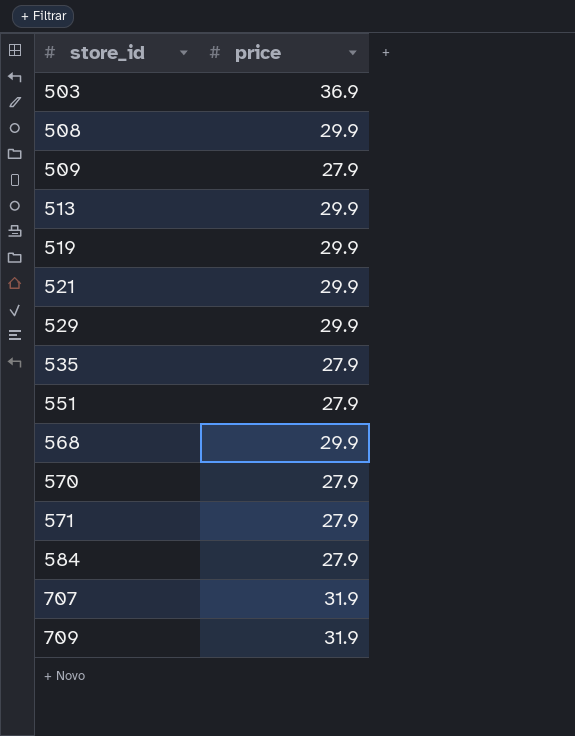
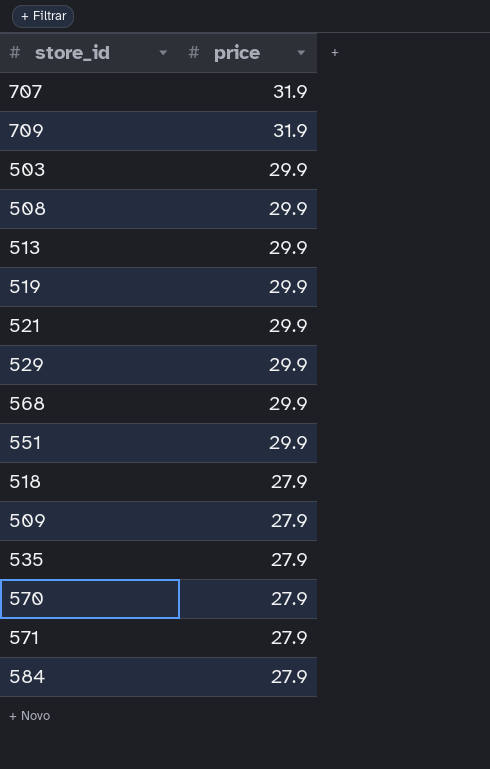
row order: store_id ascending -> price descending
503 | price: 36.9 -> 29.9
551 | price: 27.9 -> 29.9
row 518: none -> 27.9

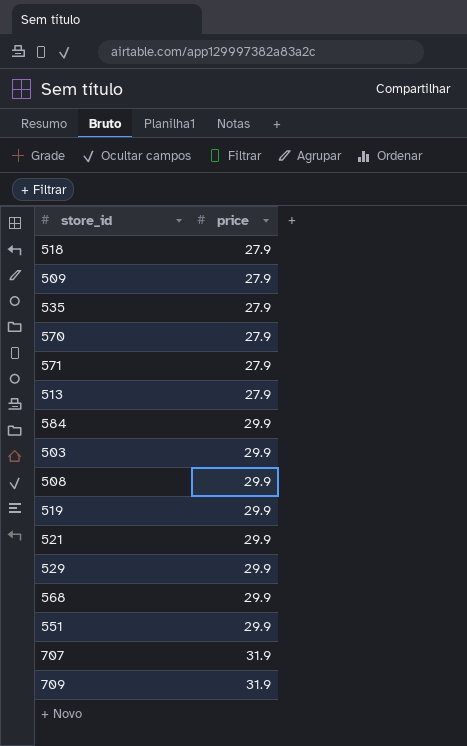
row order: price descending -> price ascending
513 | price: 29.9 -> 27.9
584 | price: 27.9 -> 29.9

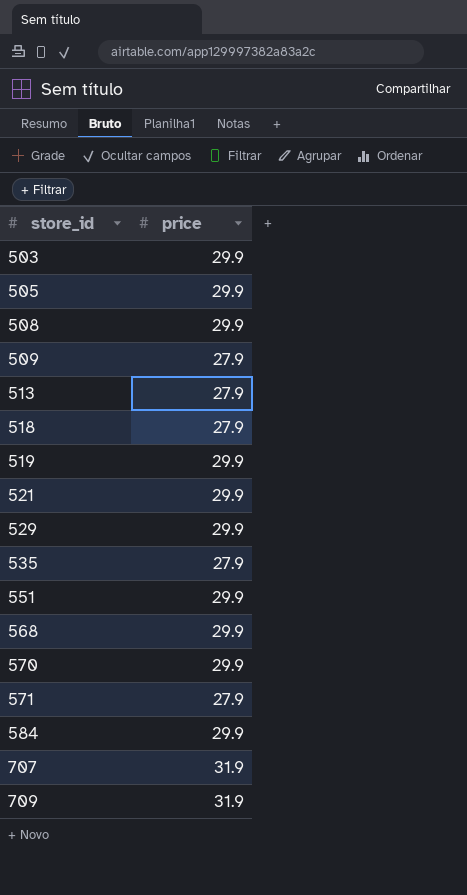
row order: price ascending -> store_id ascending
row 505: none -> 29.9
570 | price: 27.9 -> 29.9

